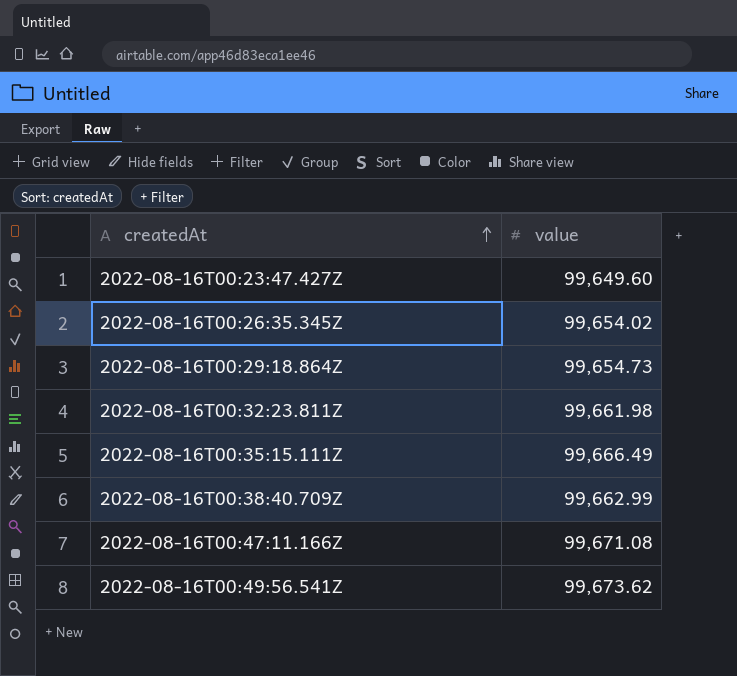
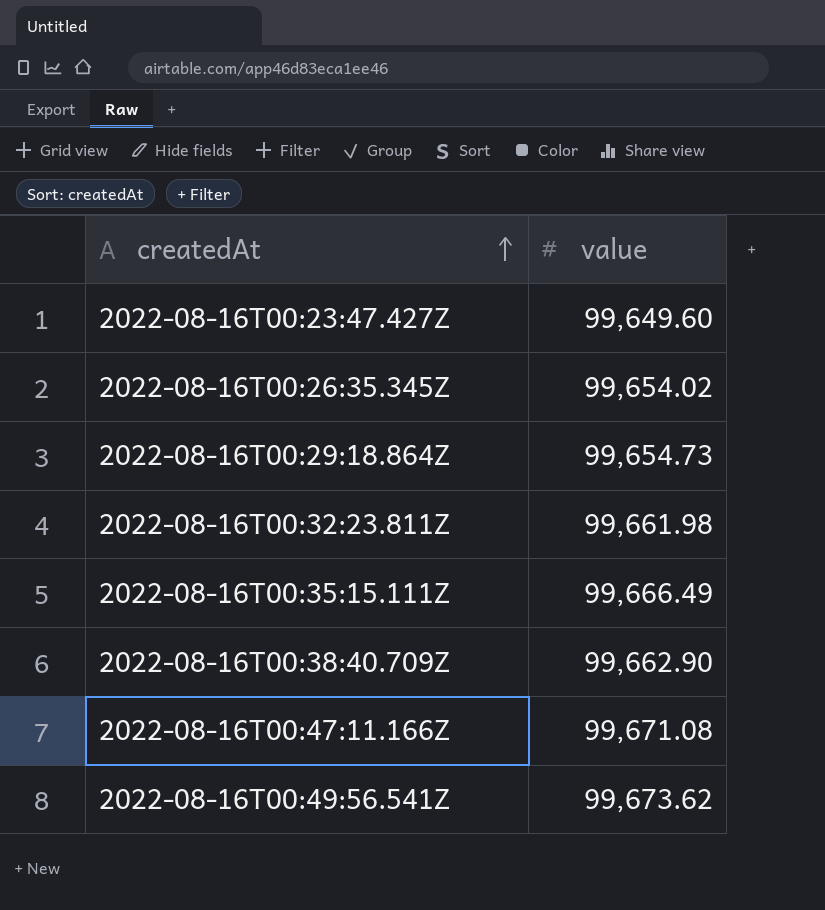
2022-08-16T00:38:40.709Z | value: 99,662.99 -> 99,662.90

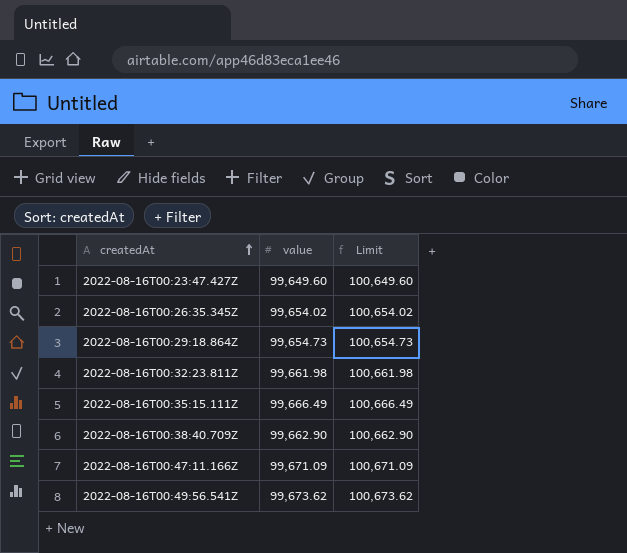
column Limit | formula: none -> [value] + 1000
2022-08-16T00:47:11.166Z | value: 99,671.08 -> 99,671.09

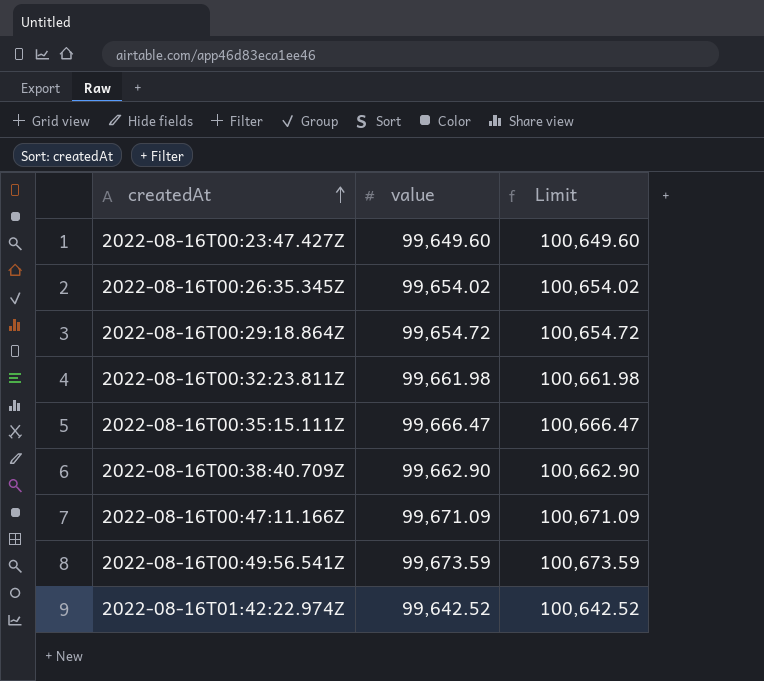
2022-08-16T00:29:18.864Z | value: 99,654.73 -> 99,654.72
2022-08-16T00:29:18.864Z | Limit: 100,654.73 -> 100,654.72
2022-08-16T00:35:15.111Z | value: 99,666.49 -> 99,666.47
2022-08-16T00:35:15.111Z | Limit: 100,666.49 -> 100,666.47
2022-08-16T00:49:56.541Z | value: 99,673.62 -> 99,673.59
2022-08-16T00:49:56.541Z | Limit: 100,673.62 -> 100,673.59
row 2022-08-16T01:42:22.974Z: none -> 99,642.52 | 100,642.52

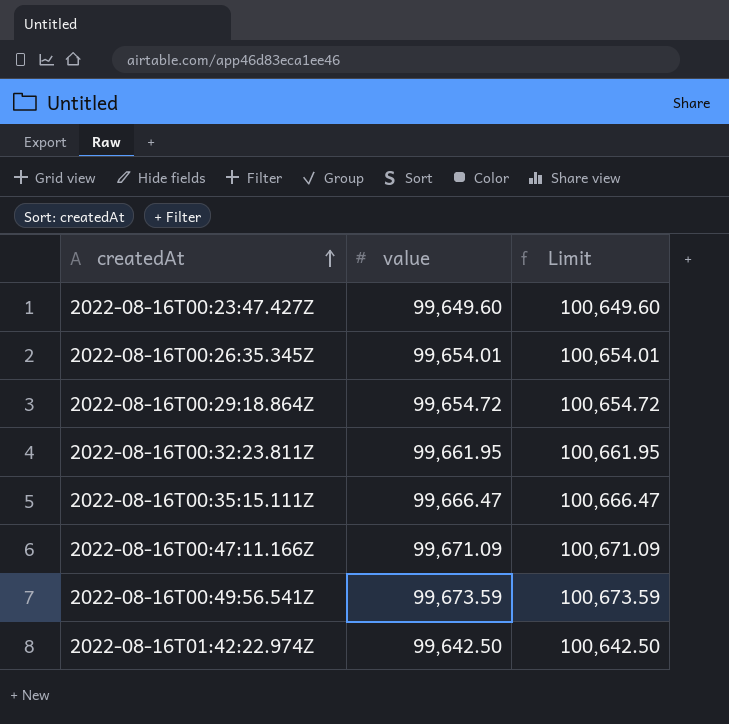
row 2022-08-16T00:38:40.709Z: 99,662.90 | 100,662.90 -> none
2022-08-16T00:26:35.345Z | value: 99,654.02 -> 99,654.01
2022-08-16T00:26:35.345Z | Limit: 100,654.02 -> 100,654.01
2022-08-16T00:32:23.811Z | value: 99,661.98 -> 99,661.95
2022-08-16T00:32:23.811Z | Limit: 100,661.98 -> 100,661.95
2022-08-16T01:42:22.974Z | value: 99,642.52 -> 99,642.50
2022-08-16T01:42:22.974Z | Limit: 100,642.52 -> 100,642.50

